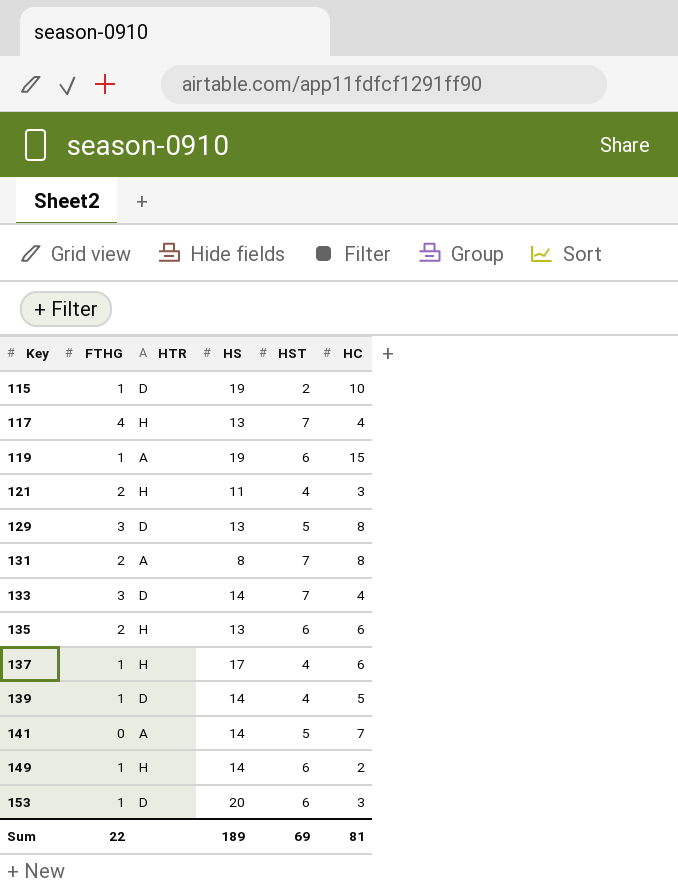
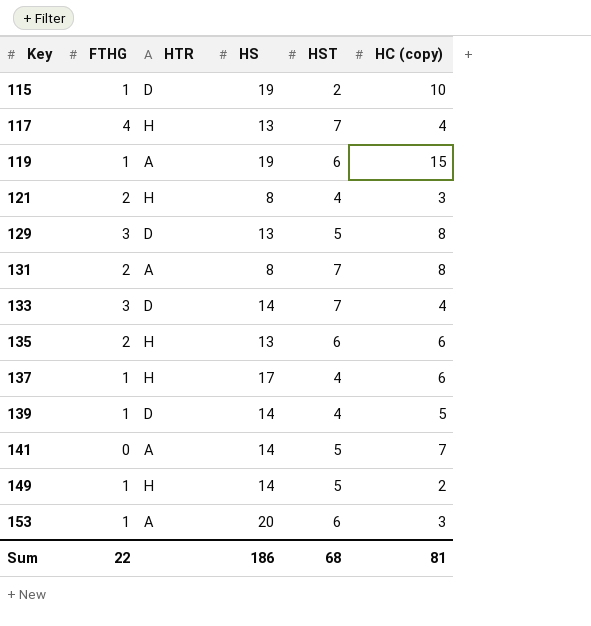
column name: HC -> HC (copy)
121 | HS: 11 -> 8
149 | HST: 6 -> 5
153 | HTR: D -> A
Sum | HS: 189 -> 186
Sum | HST: 69 -> 68

